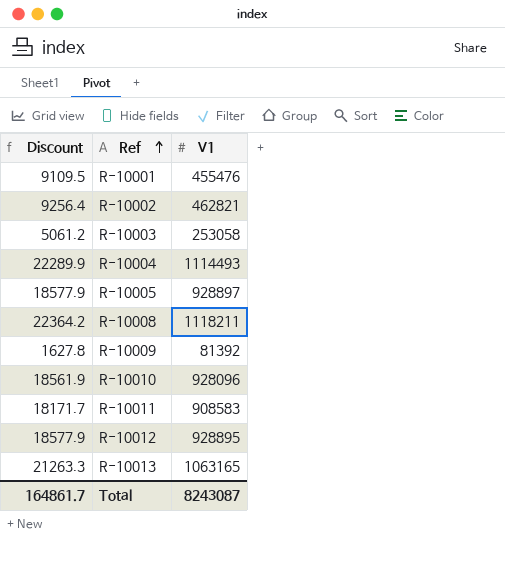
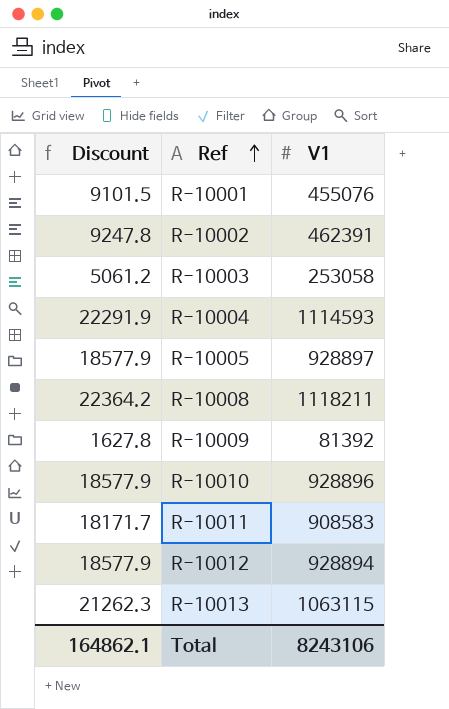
R-10001 | Discount: 9109.5 -> 9101.5
R-10001 | V1: 455476 -> 455076
R-10002 | Discount: 9256.4 -> 9247.8
R-10002 | V1: 462821 -> 462391
R-10004 | Discount: 22289.9 -> 22291.9
R-10004 | V1: 1114493 -> 1114593
R-10010 | Discount: 18561.9 -> 18577.9
R-10010 | V1: 928096 -> 928896
R-10012 | V1: 928895 -> 928894
R-10013 | Discount: 21263.3 -> 21262.3
R-10013 | V1: 1063165 -> 1063115
Total | Discount: 164861.7 -> 164862.1
Total | V1: 8243087 -> 8243106

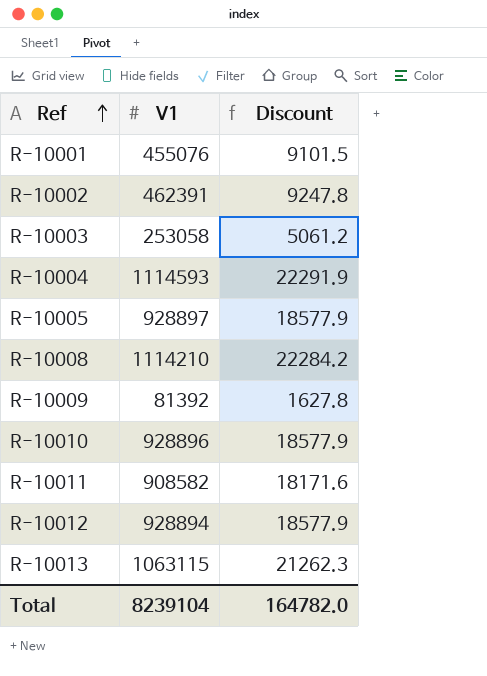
column Discount | position: 1 -> 3
R-10008 | V1: 1118211 -> 1114210
R-10008 | Discount: 22364.2 -> 22284.2
R-10011 | V1: 908583 -> 908582
R-10011 | Discount: 18171.7 -> 18171.6
Total | V1: 8243106 -> 8239104
Total | Discount: 164862.1 -> 164782.0

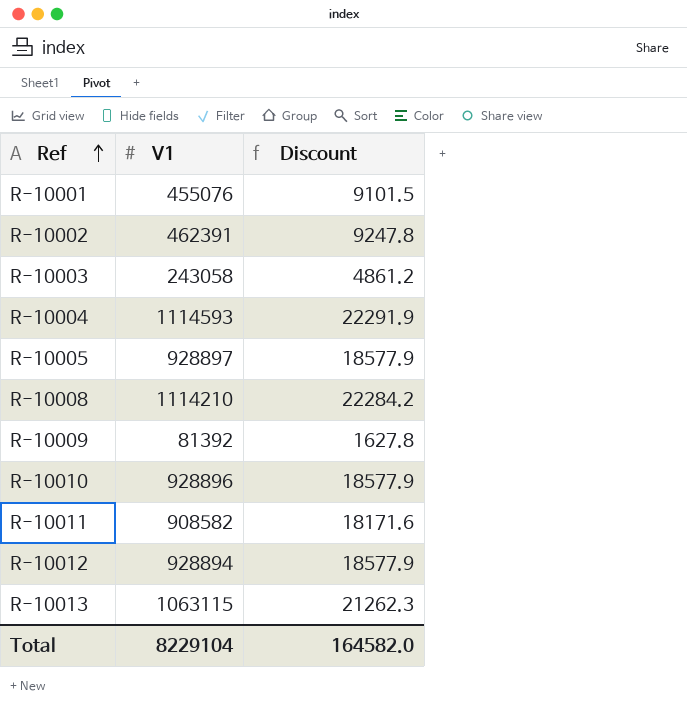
R-10003 | V1: 253058 -> 243058
R-10003 | Discount: 5061.2 -> 4861.2
Total | V1: 8239104 -> 8229104
Total | Discount: 164782.0 -> 164582.0

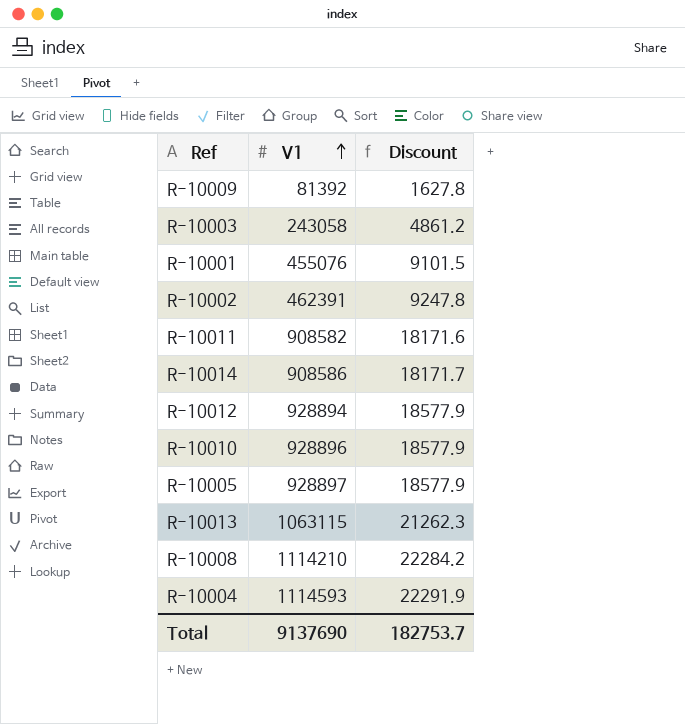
row order: Ref ascending -> V1 ascending
row R-10014: none -> 908586 | 18171.7
Total | V1: 8229104 -> 9137690
Total | Discount: 164582.0 -> 182753.7

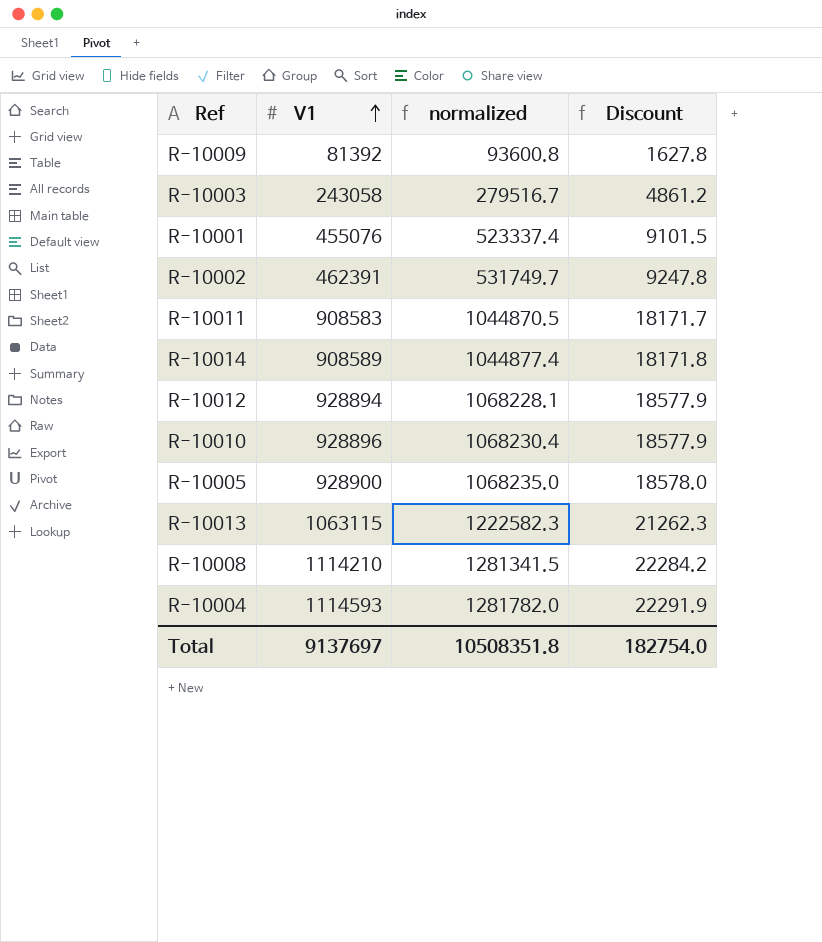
column normalized | formula: none -> [V1] * 1.15
R-10011 | V1: 908582 -> 908583
R-10011 | Discount: 18171.6 -> 18171.7
R-10014 | V1: 908586 -> 908589
R-10014 | Discount: 18171.7 -> 18171.8
R-10005 | V1: 928897 -> 928900
R-10005 | Discount: 18577.9 -> 18578.0
Total | V1: 9137690 -> 9137697
Total | Discount: 182753.7 -> 182754.0

